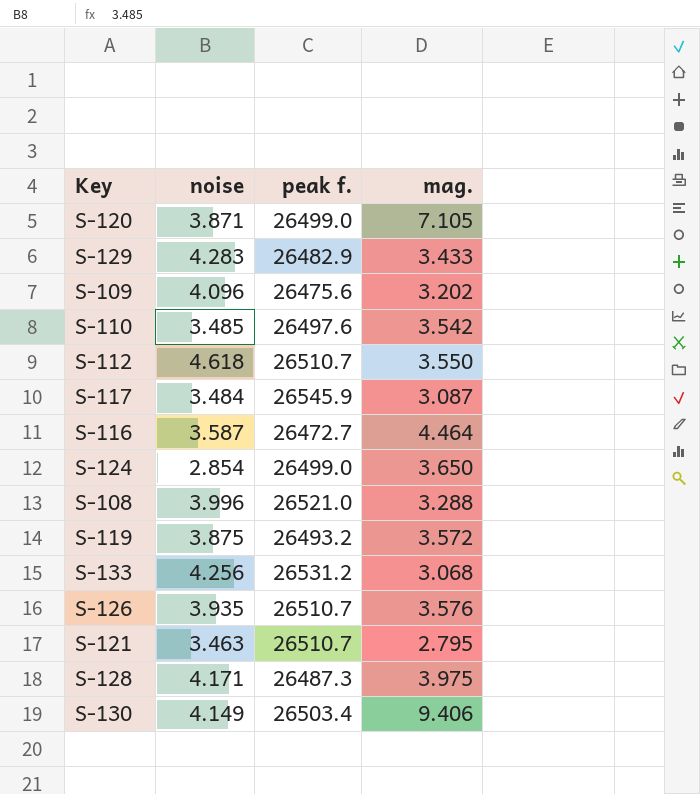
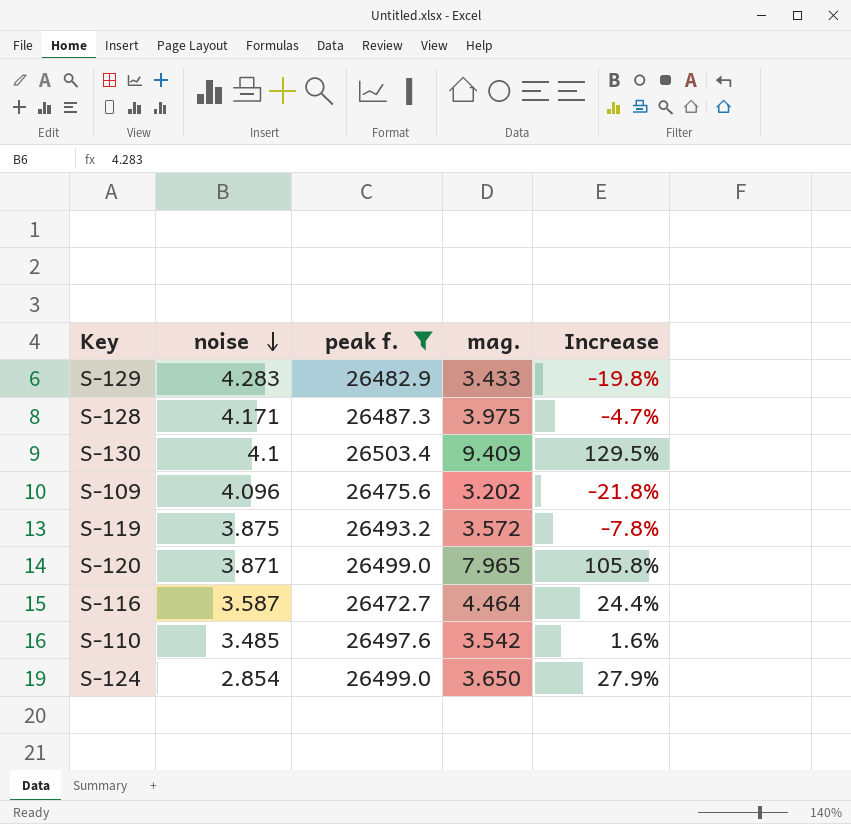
filter: none -> peak f. <= 26503.4
row order: none -> noise descending
column Increase | formula: none -> ([mag.] - [noise]) / [noise]
S-130 | noise: 4.149 -> 4.1
S-130 | mag.: 9.406 -> 9.409
S-120 | mag.: 7.105 -> 7.965

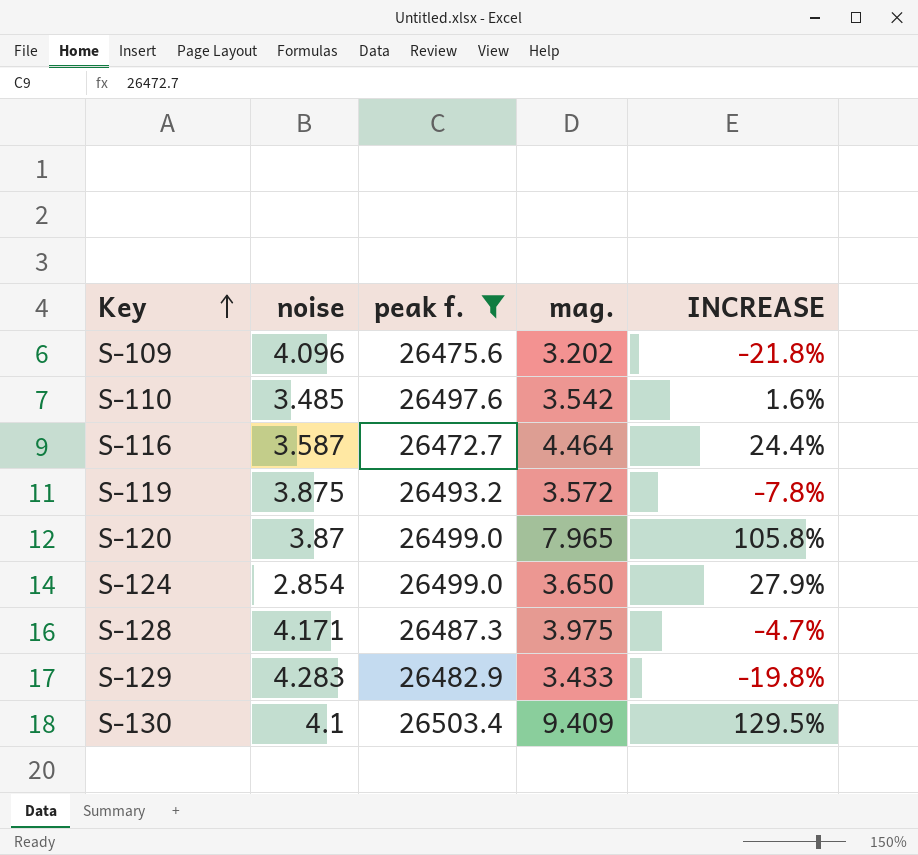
row order: noise descending -> Key ascending
column name: Increase -> INCREASE
S-120 | noise: 3.871 -> 3.87

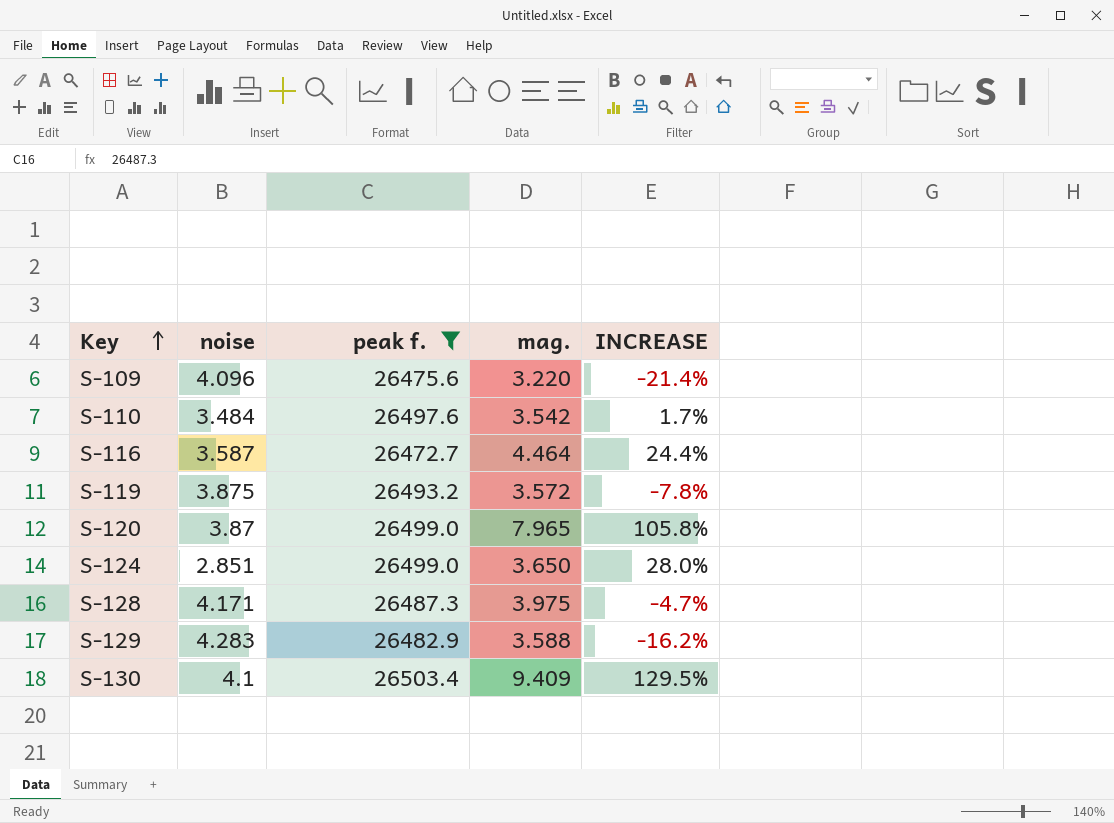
S-109 | mag.: 3.202 -> 3.220
S-109 | INCREASE: -21.8% -> -21.4%
S-110 | noise: 3.485 -> 3.484
S-110 | INCREASE: 1.6% -> 1.7%
S-124 | noise: 2.854 -> 2.851
S-124 | INCREASE: 27.9% -> 28.0%
S-129 | mag.: 3.433 -> 3.588
S-129 | INCREASE: -19.8% -> -16.2%

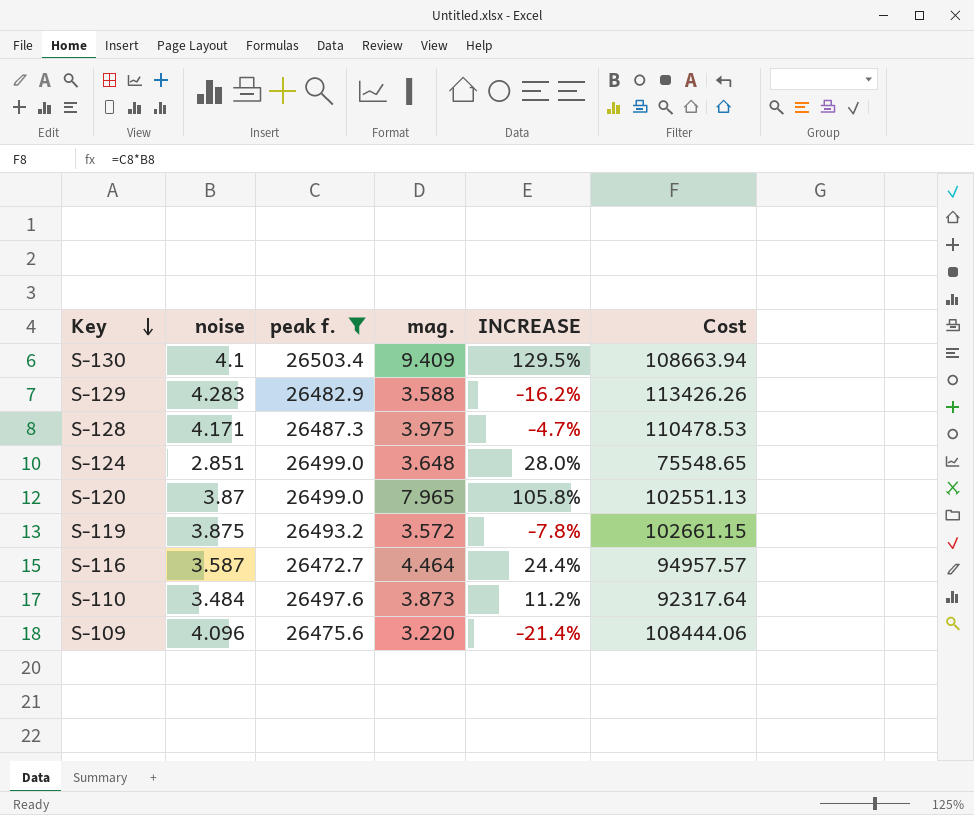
row order: Key ascending -> Key descending
column Cost | formula: none -> [noise] * [peak f.]
S-124 | mag.: 3.650 -> 3.648
S-110 | mag.: 3.542 -> 3.873
S-110 | INCREASE: 1.7% -> 11.2%

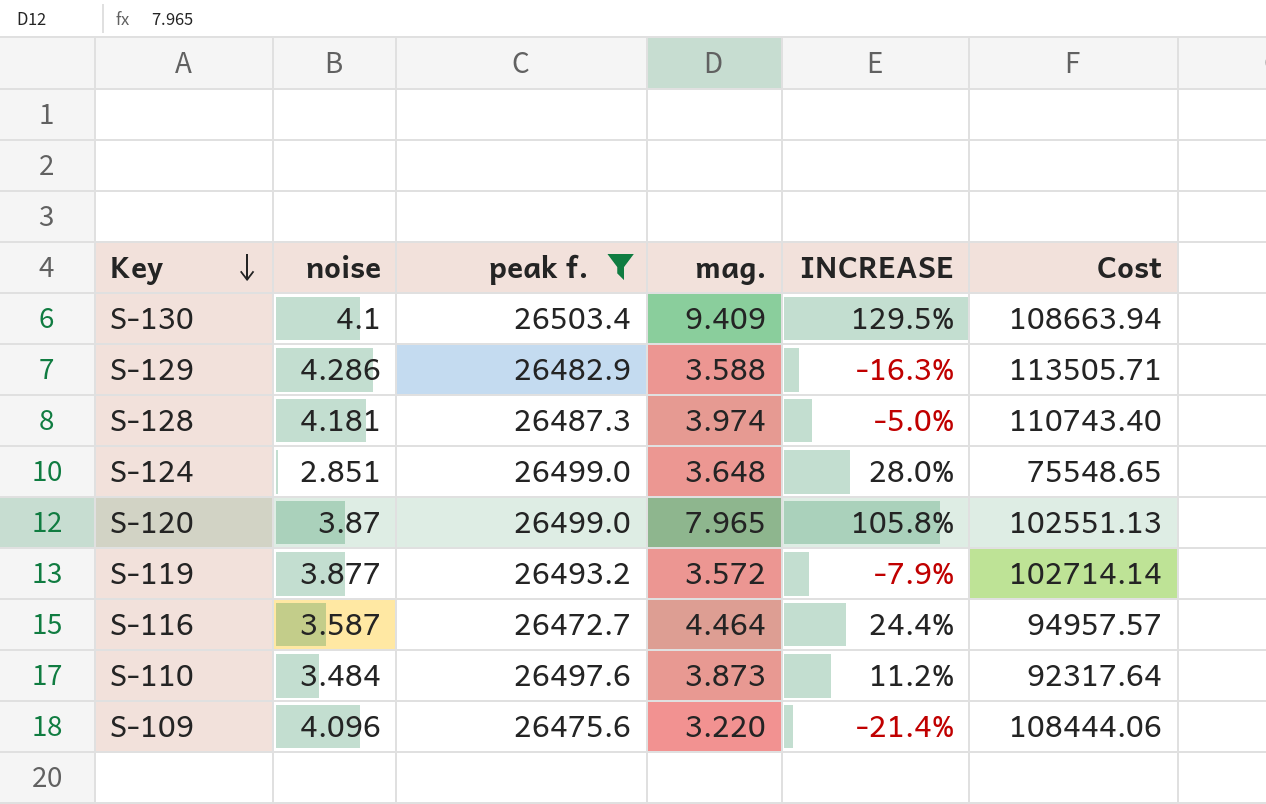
S-129 | noise: 4.283 -> 4.286
S-129 | INCREASE: -16.2% -> -16.3%
S-129 | Cost: 113426.26 -> 113505.71
S-128 | noise: 4.171 -> 4.181
S-128 | mag.: 3.975 -> 3.974
S-128 | INCREASE: -4.7% -> -5.0%
S-128 | Cost: 110478.53 -> 110743.40
S-119 | noise: 3.875 -> 3.877
S-119 | INCREASE: -7.8% -> -7.9%
S-119 | Cost: 102661.15 -> 102714.14

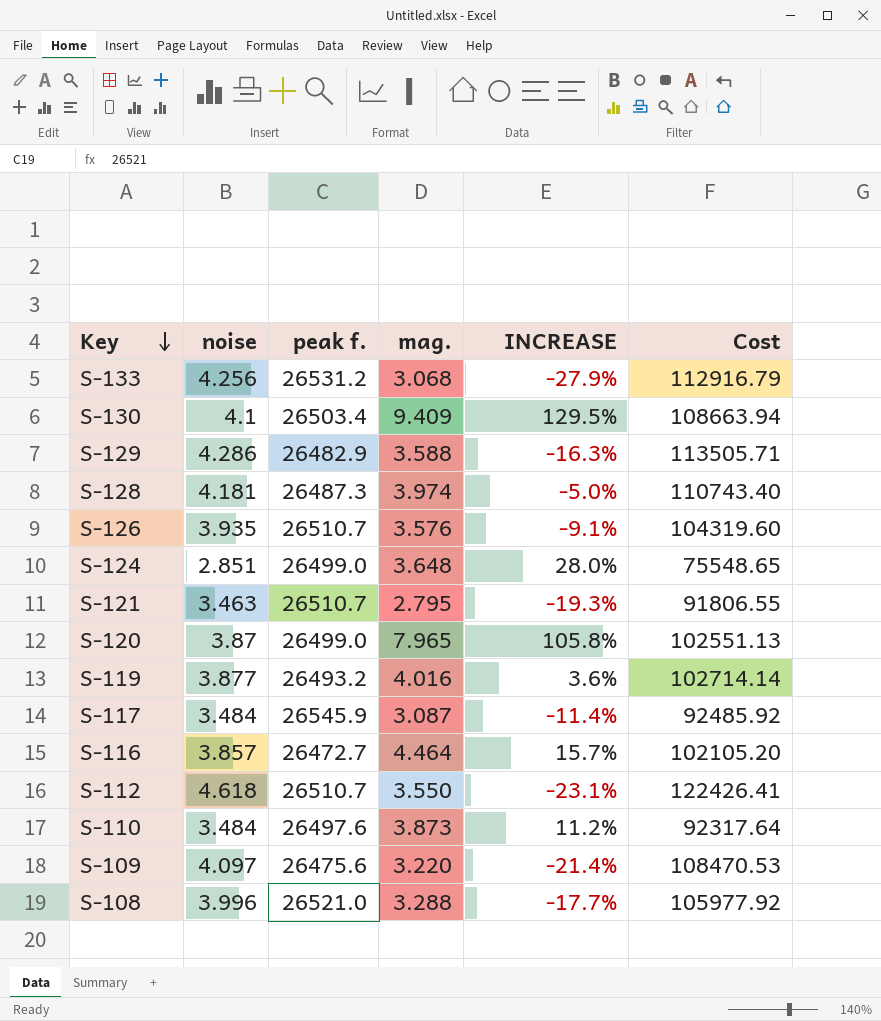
filter: peak f. <= 26503.4 -> none
S-119 | mag.: 3.572 -> 4.016
S-119 | INCREASE: -7.9% -> 3.6%
S-116 | noise: 3.587 -> 3.857
S-116 | INCREASE: 24.4% -> 15.7%
S-116 | Cost: 94957.57 -> 102105.20
S-109 | noise: 4.096 -> 4.097
S-109 | Cost: 108444.06 -> 108470.53

